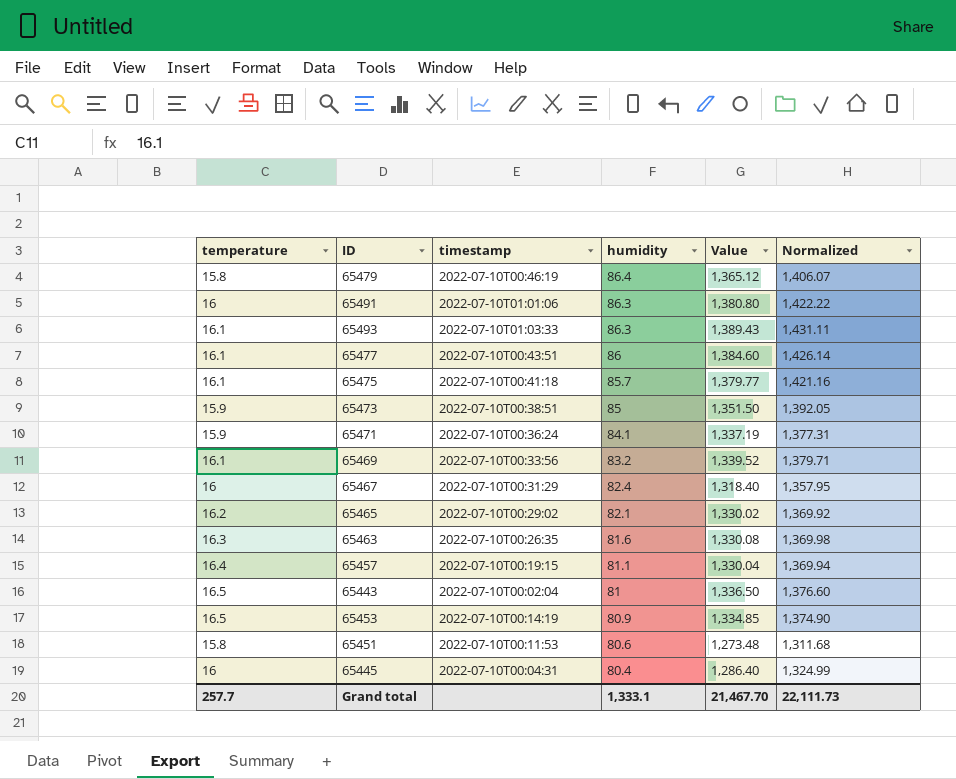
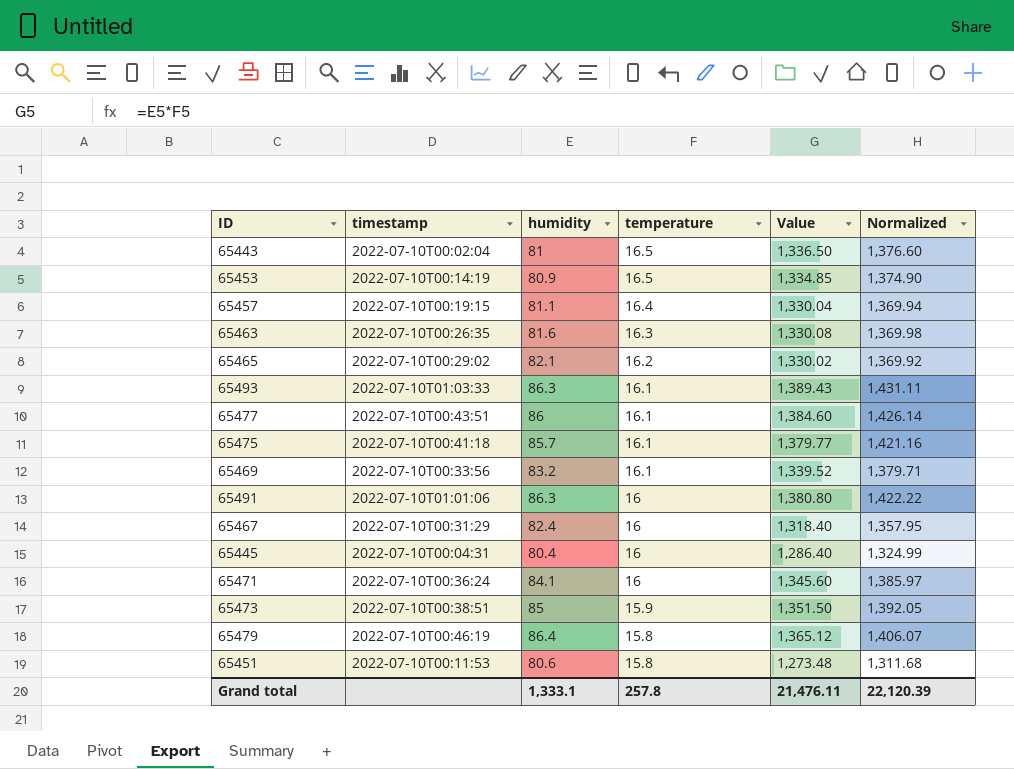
row order: humidity descending -> temperature descending
column temperature | position: 1 -> 4
65471 | temperature: 15.9 -> 16
65471 | Value: 1,337.19 -> 1,345.60
65471 | Normalized: 1,377.31 -> 1,385.97
Grand total | temperature: 257.7 -> 257.8
Grand total | Value: 21,467.70 -> 21,476.11
Grand total | Normalized: 22,111.73 -> 22,120.39

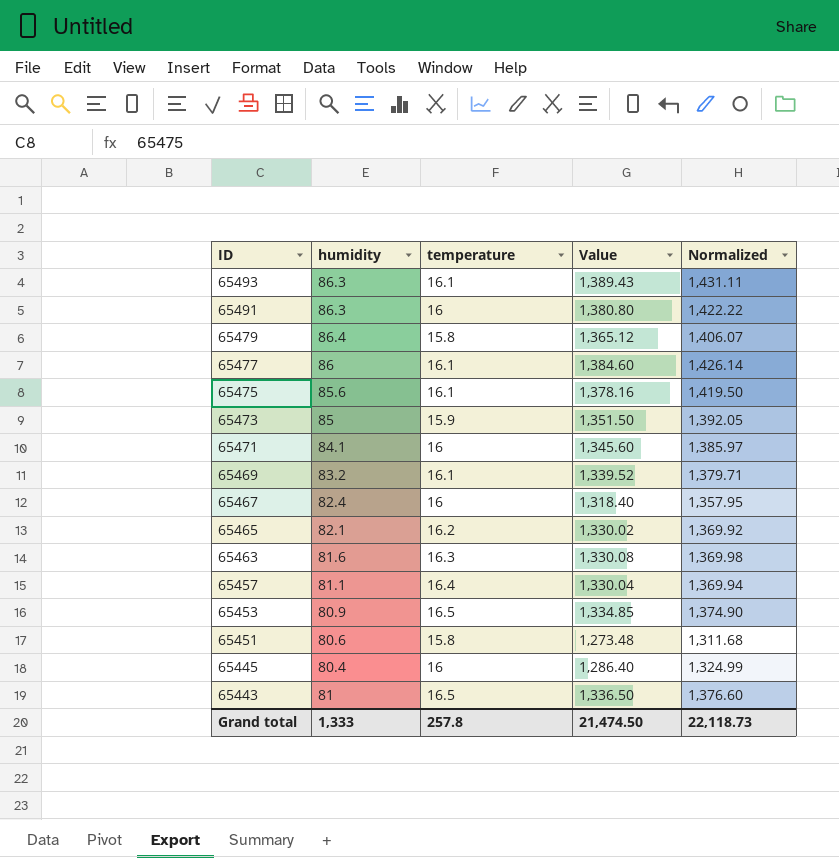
row order: temperature descending -> ID descending
column timestamp | position: 2 -> none
65475 | humidity: 85.7 -> 85.6
65475 | Value: 1,379.77 -> 1,378.16
65475 | Normalized: 1,421.16 -> 1,419.50
Grand total | humidity: 1,333.1 -> 1,333
Grand total | Value: 21,476.11 -> 21,474.50
Grand total | Normalized: 22,120.39 -> 22,118.73

